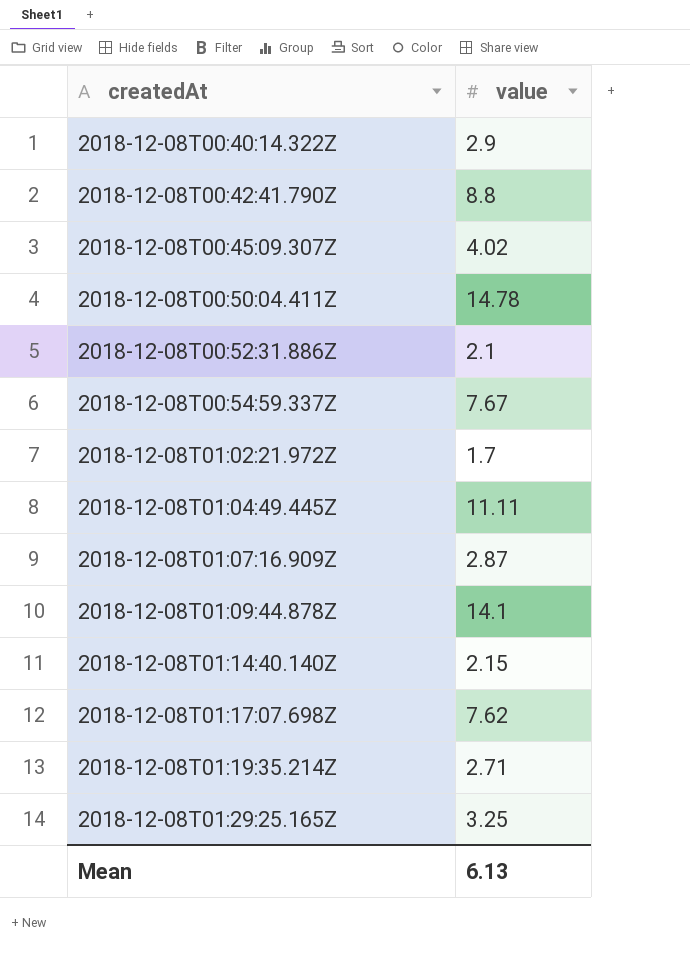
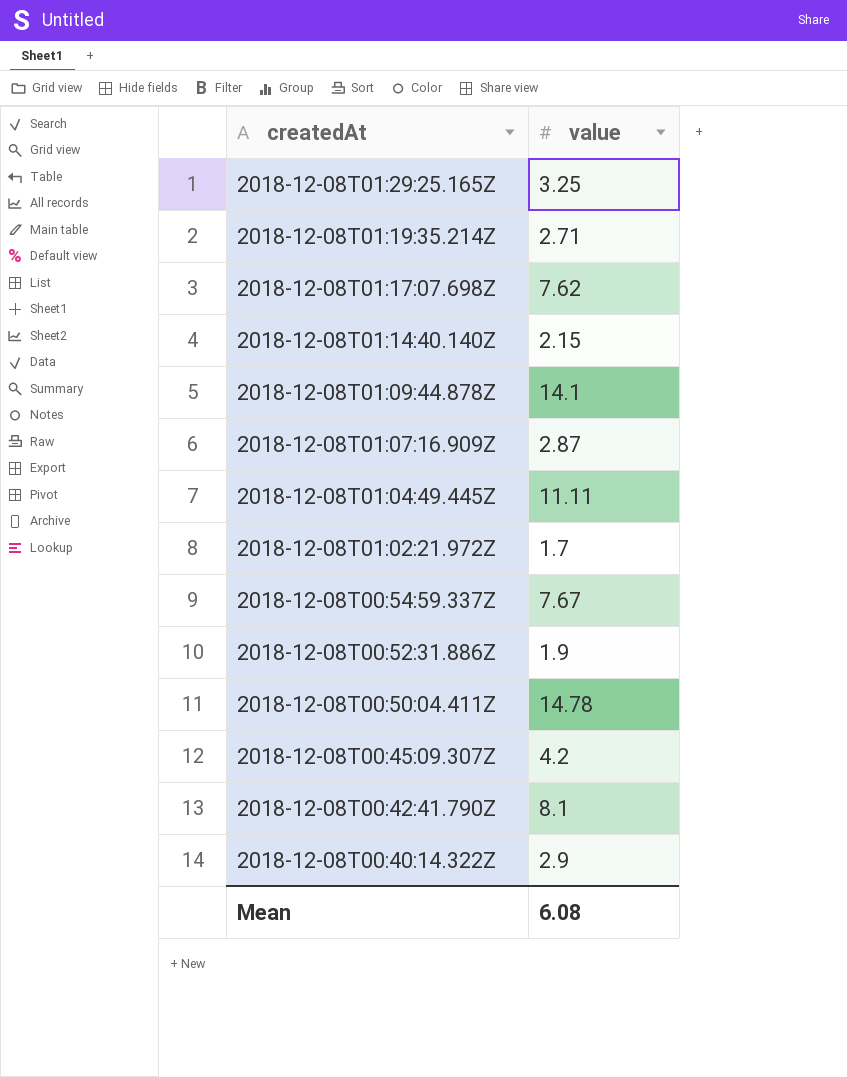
row order: createdAt ascending -> createdAt descending
2018-12-08T00:52:31.886Z | value: 2.1 -> 1.9
2018-12-08T00:45:09.307Z | value: 4.02 -> 4.2
2018-12-08T00:42:41.790Z | value: 8.8 -> 8.1
Mean | value: 6.13 -> 6.08

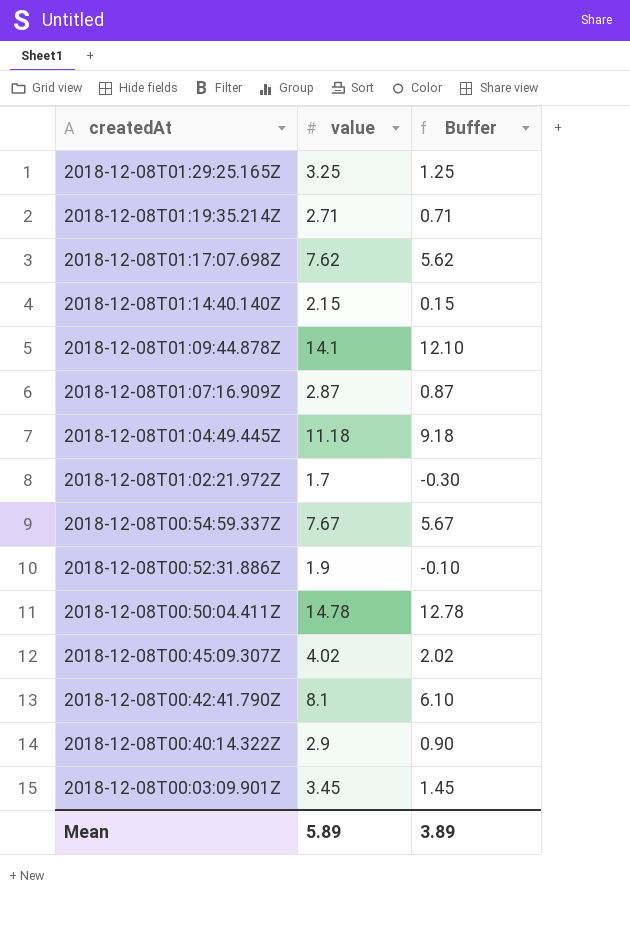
column Buffer | formula: none -> [value] - 2
2018-12-08T01:04:49.445Z | value: 11.11 -> 11.18
2018-12-08T00:45:09.307Z | value: 4.2 -> 4.02
row 2018-12-08T00:03:09.901Z: none -> 3.45 | 1.45
Mean | value: 6.08 -> 5.89

